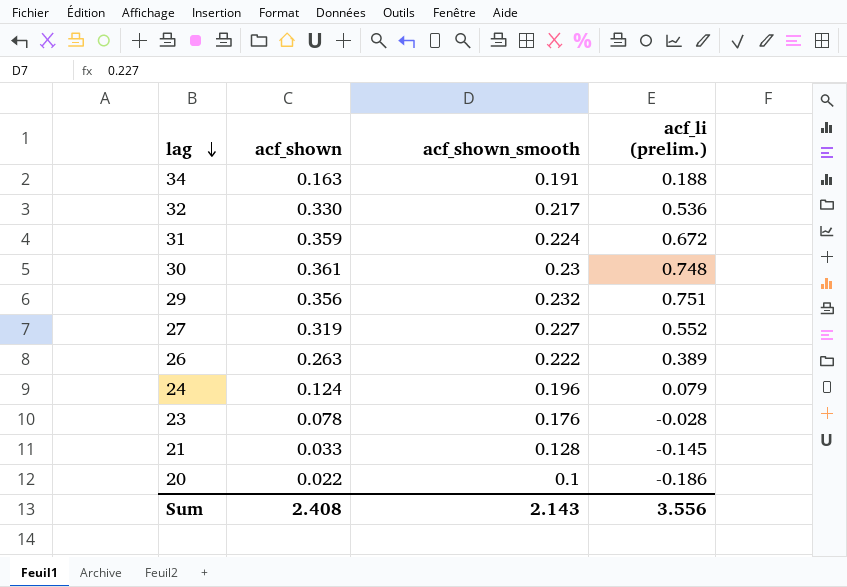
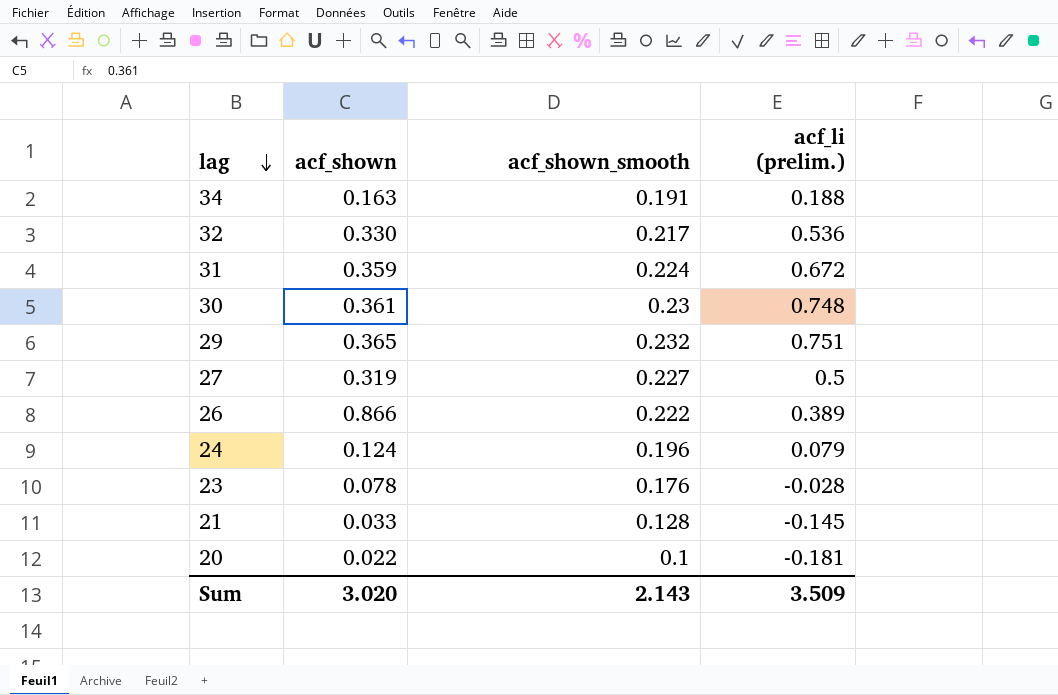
29 | acf_shown: 0.356 -> 0.365
27 | acf_li (prelim.): 0.552 -> 0.5
26 | acf_shown: 0.263 -> 0.866
20 | acf_li (prelim.): -0.186 -> -0.181
Sum | acf_shown: 2.408 -> 3.020
Sum | acf_li (prelim.): 3.556 -> 3.509

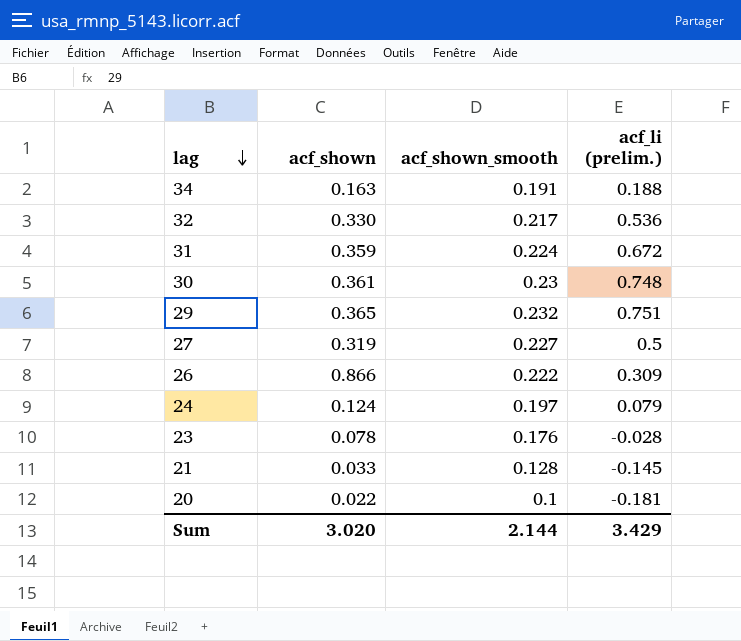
26 | acf_li (prelim.): 0.389 -> 0.309
24 | acf_shown_smooth: 0.196 -> 0.197
Sum | acf_shown_smooth: 2.143 -> 2.144
Sum | acf_li (prelim.): 3.509 -> 3.429

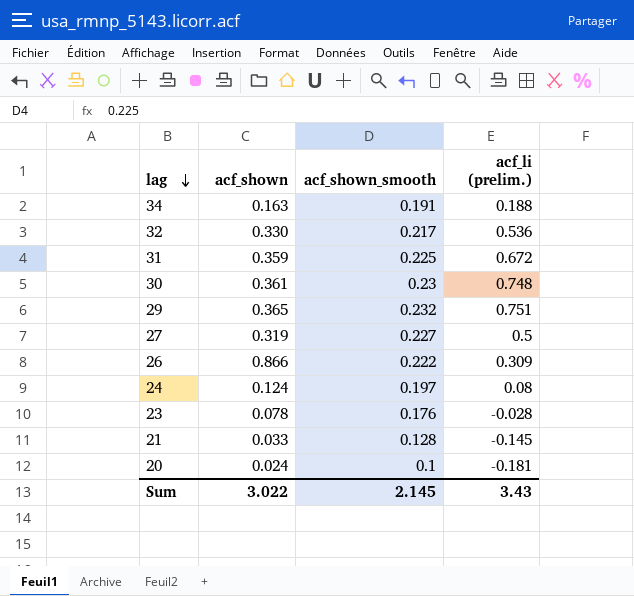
31 | acf_shown_smooth: 0.224 -> 0.225
24 | acf_li (prelim.): 0.079 -> 0.08
20 | acf_shown: 0.022 -> 0.024
Sum | acf_shown: 3.020 -> 3.022
Sum | acf_shown_smooth: 2.144 -> 2.145
Sum | acf_li (prelim.): 3.429 -> 3.43

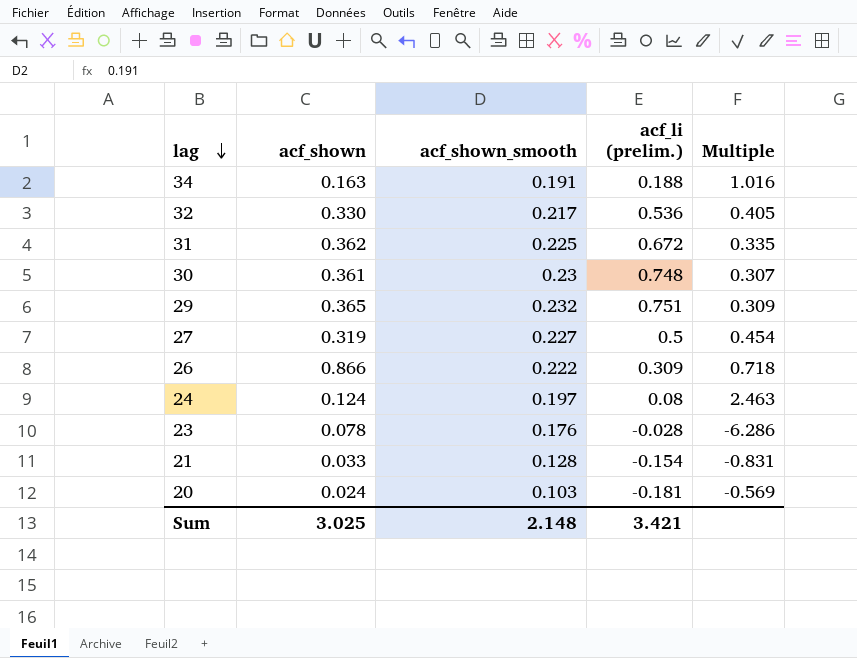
column Multiple | formula: none -> [acf_shown_smooth] / [acf_li (prelim.)]
31 | acf_shown: 0.359 -> 0.362
21 | acf_li (prelim.): -0.145 -> -0.154
20 | acf_shown_smooth: 0.1 -> 0.103
Sum | acf_shown: 3.022 -> 3.025
Sum | acf_shown_smooth: 2.145 -> 2.148
Sum | acf_li (prelim.): 3.43 -> 3.421

